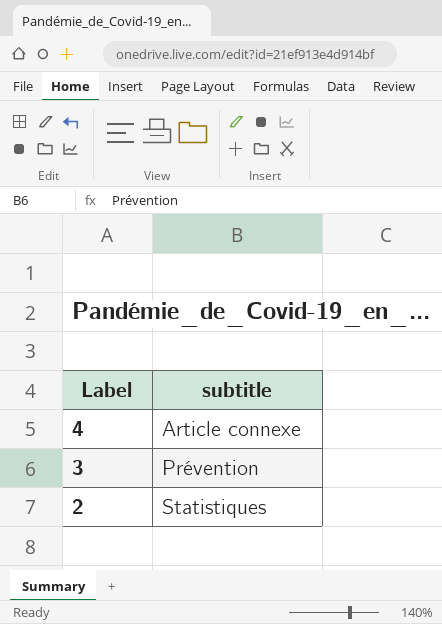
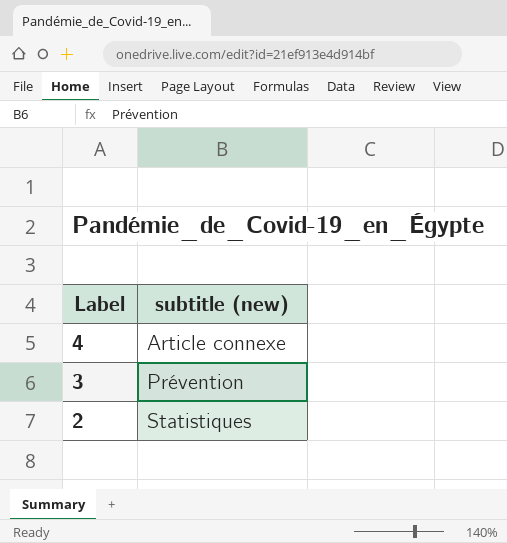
column name: subtitle -> subtitle (new)

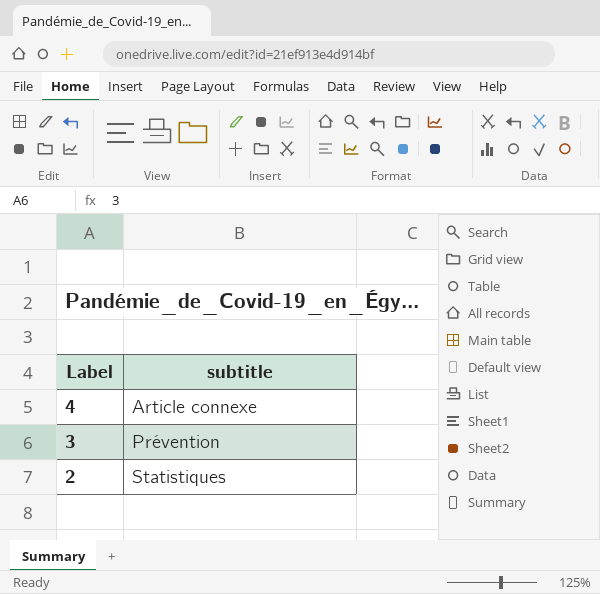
column name: subtitle (new) -> subtitle

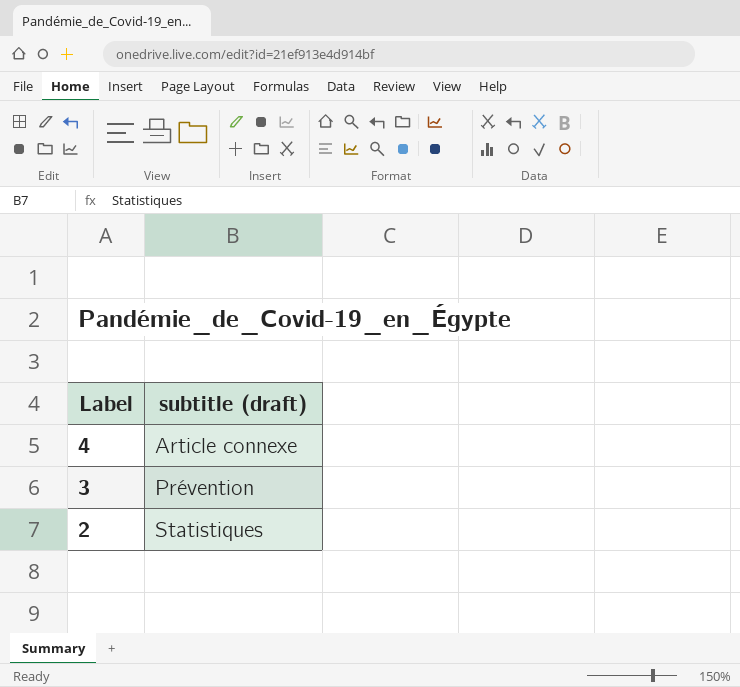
column name: subtitle -> subtitle (draft)

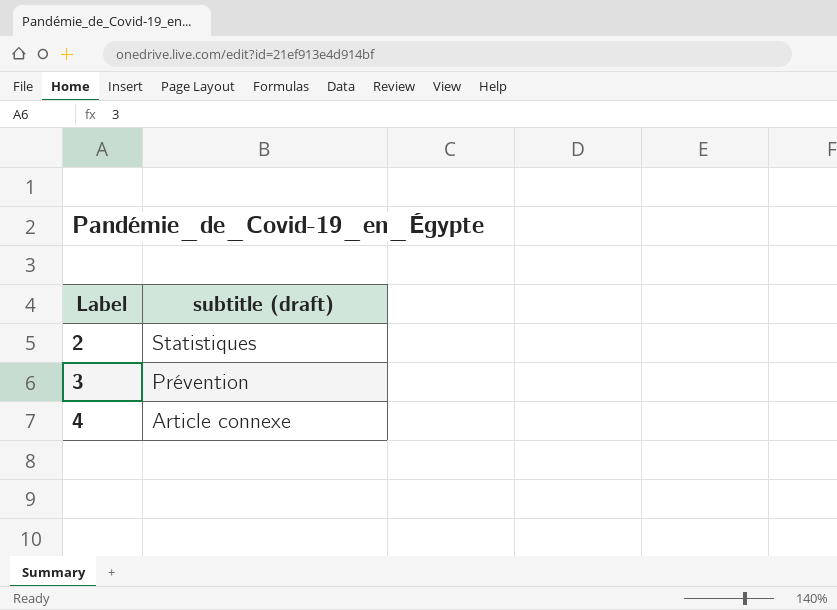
row order: Label descending -> Label ascending

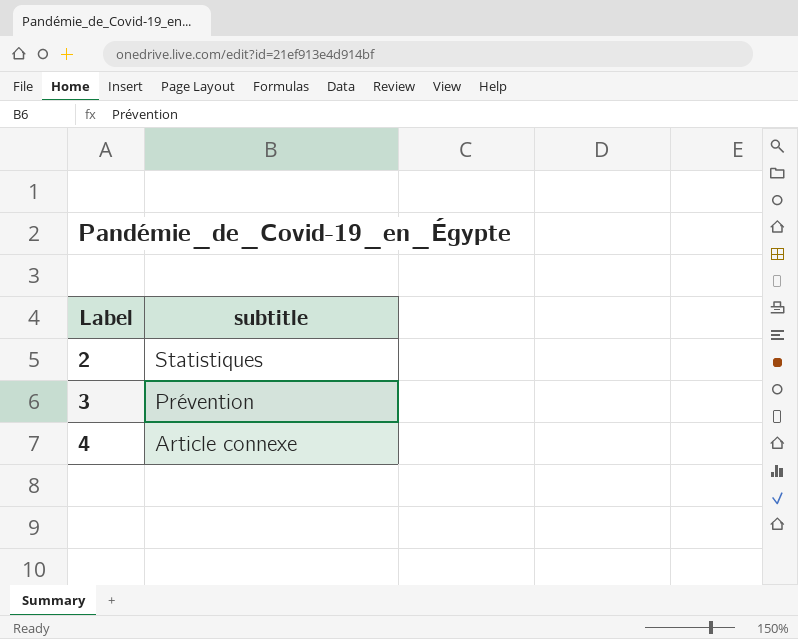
column name: subtitle (draft) -> subtitle

